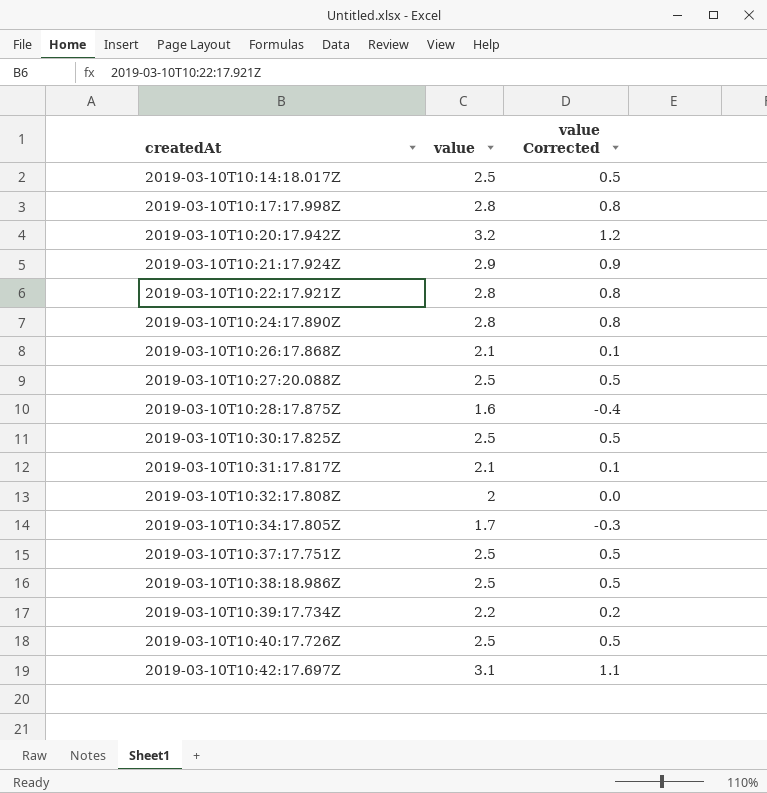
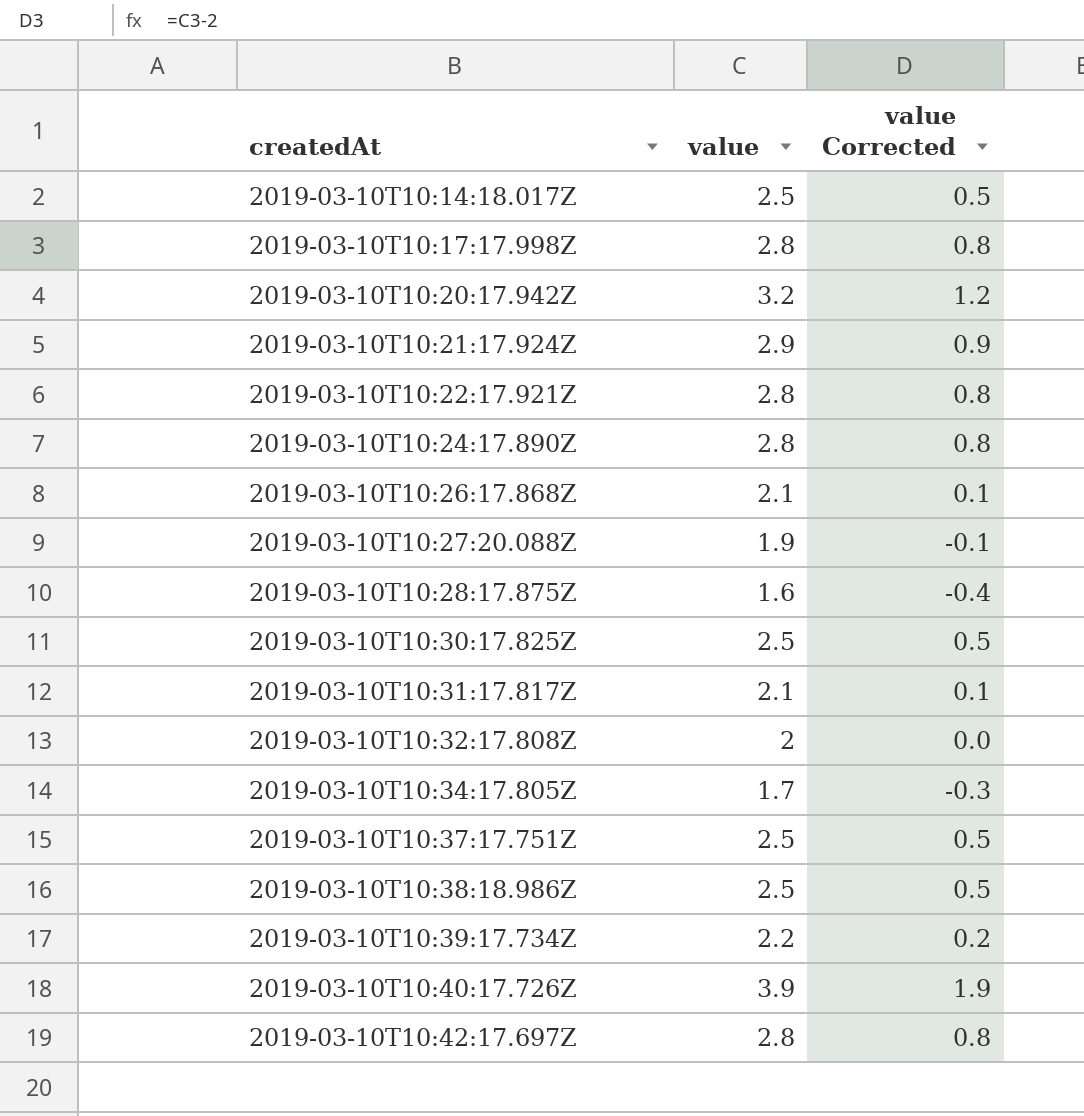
2019-03-10T10:27:20.088Z | value: 2.5 -> 1.9
2019-03-10T10:27:20.088Z | value Corrected: 0.5 -> -0.1
2019-03-10T10:40:17.726Z | value: 2.5 -> 3.9
2019-03-10T10:40:17.726Z | value Corrected: 0.5 -> 1.9
2019-03-10T10:42:17.697Z | value: 3.1 -> 2.8
2019-03-10T10:42:17.697Z | value Corrected: 1.1 -> 0.8

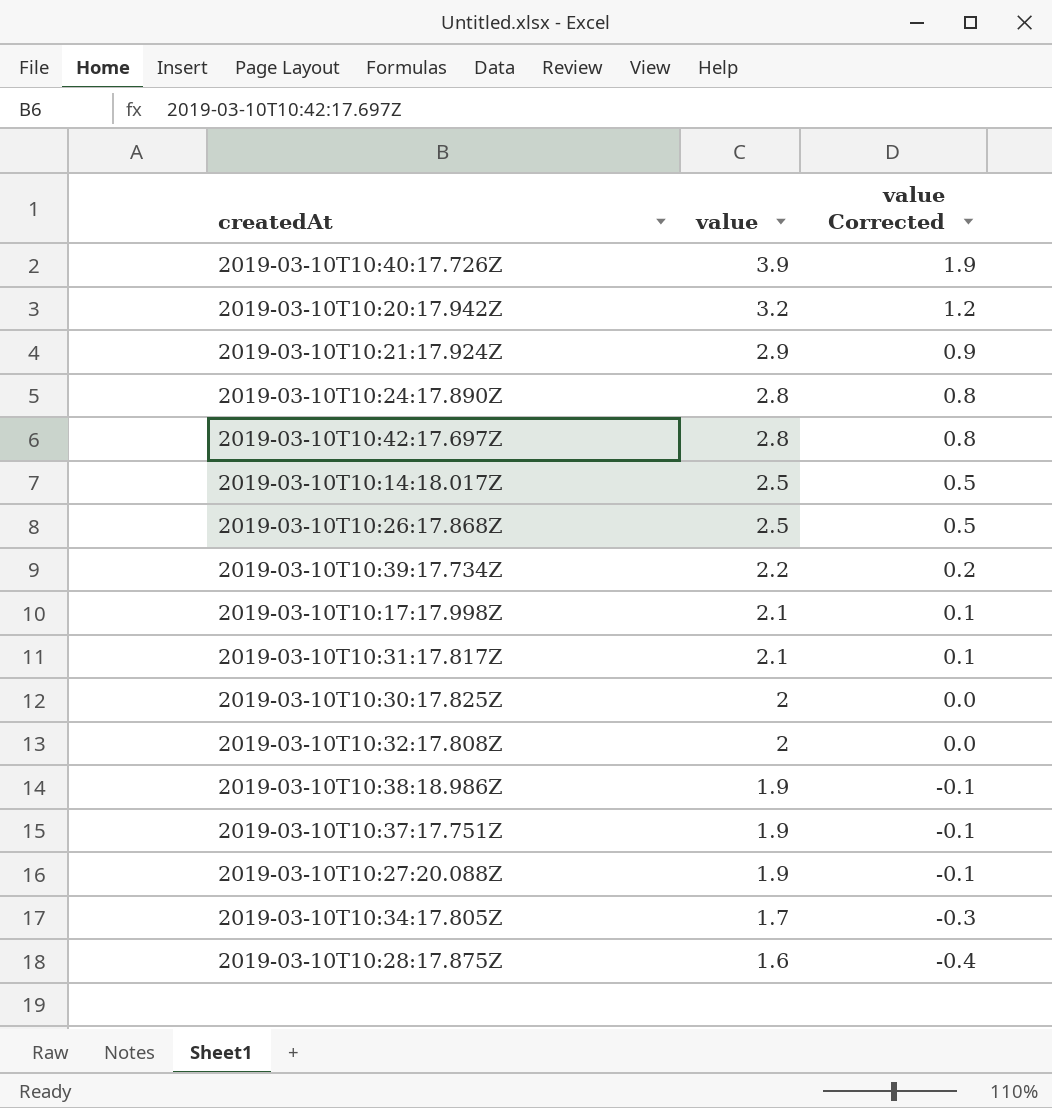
row order: createdAt ascending -> value descending
row 2019-03-10T10:22:17.921Z: 2.8 | 0.8 -> none
2019-03-10T10:26:17.868Z | value: 2.1 -> 2.5
2019-03-10T10:26:17.868Z | value Corrected: 0.1 -> 0.5
2019-03-10T10:17:17.998Z | value: 2.8 -> 2.1
2019-03-10T10:17:17.998Z | value Corrected: 0.8 -> 0.1
2019-03-10T10:30:17.825Z | value: 2.5 -> 2
2019-03-10T10:30:17.825Z | value Corrected: 0.5 -> 0.0
2019-03-10T10:38:18.986Z | value: 2.5 -> 1.9
2019-03-10T10:38:18.986Z | value Corrected: 0.5 -> -0.1
2019-03-10T10:37:17.751Z | value: 2.5 -> 1.9
2019-03-10T10:37:17.751Z | value Corrected: 0.5 -> -0.1

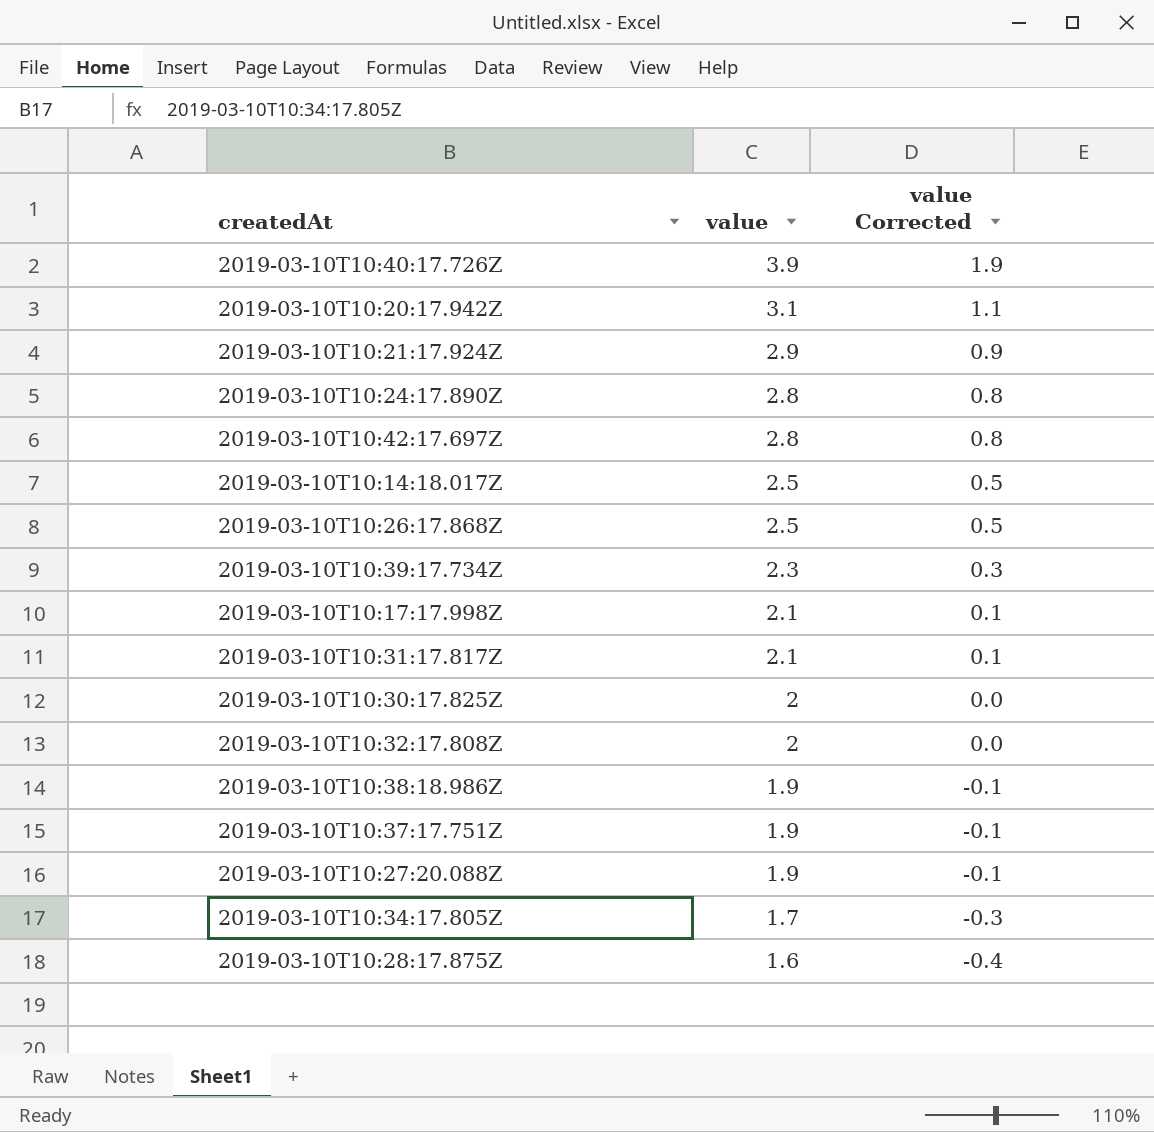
2019-03-10T10:20:17.942Z | value: 3.2 -> 3.1
2019-03-10T10:20:17.942Z | value Corrected: 1.2 -> 1.1
2019-03-10T10:39:17.734Z | value: 2.2 -> 2.3
2019-03-10T10:39:17.734Z | value Corrected: 0.2 -> 0.3

